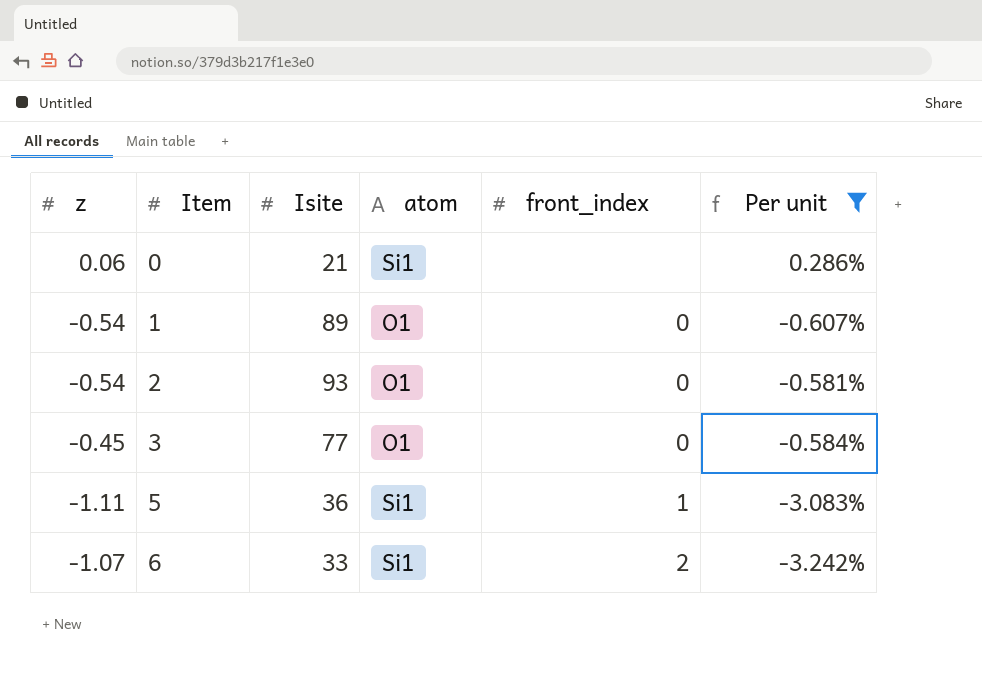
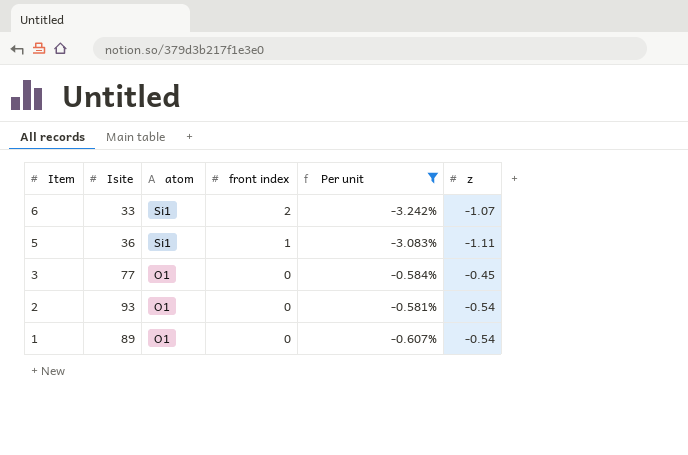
row order: Item ascending -> Item descending
column name: front_index -> front index
column z | position: 1 -> 6
row 0: 0.06 | 21 | Si1 | none | 0.286% -> none

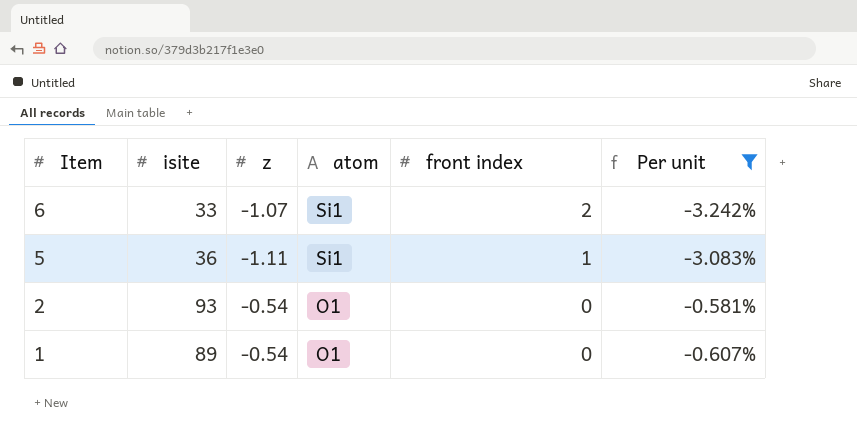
column name: Isite -> isite
column z | position: 6 -> 3
row 3: 77 | O1 | 0 | -0.584% | -0.45 -> none

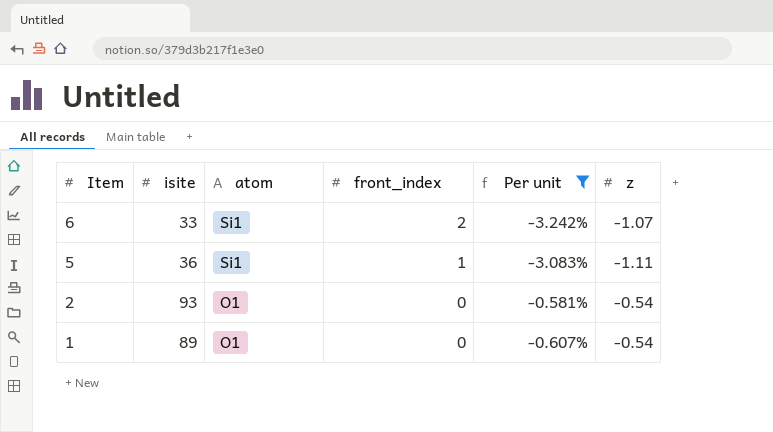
column name: front index -> front_index
column z | position: 3 -> 6

